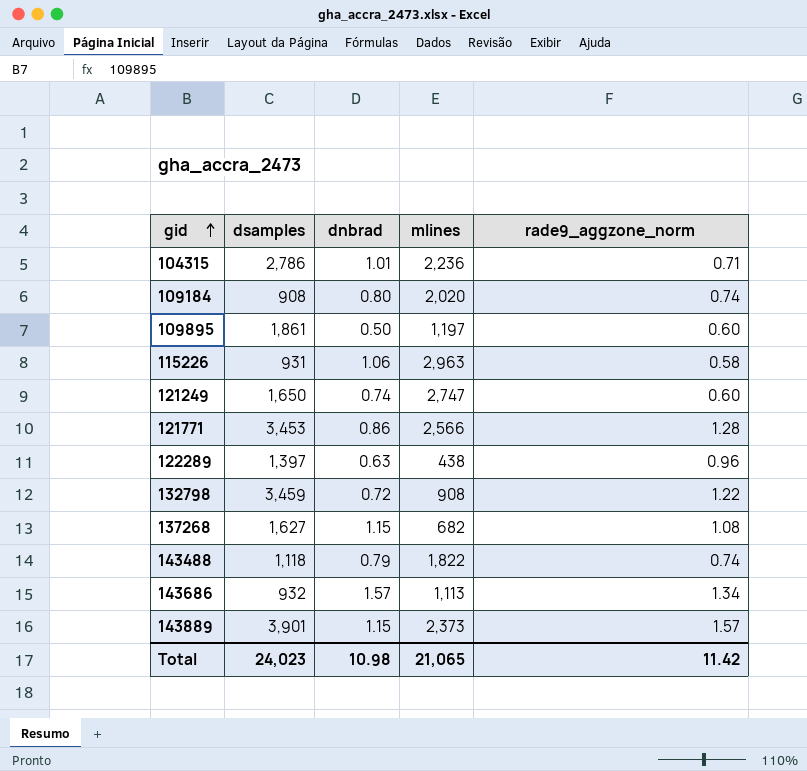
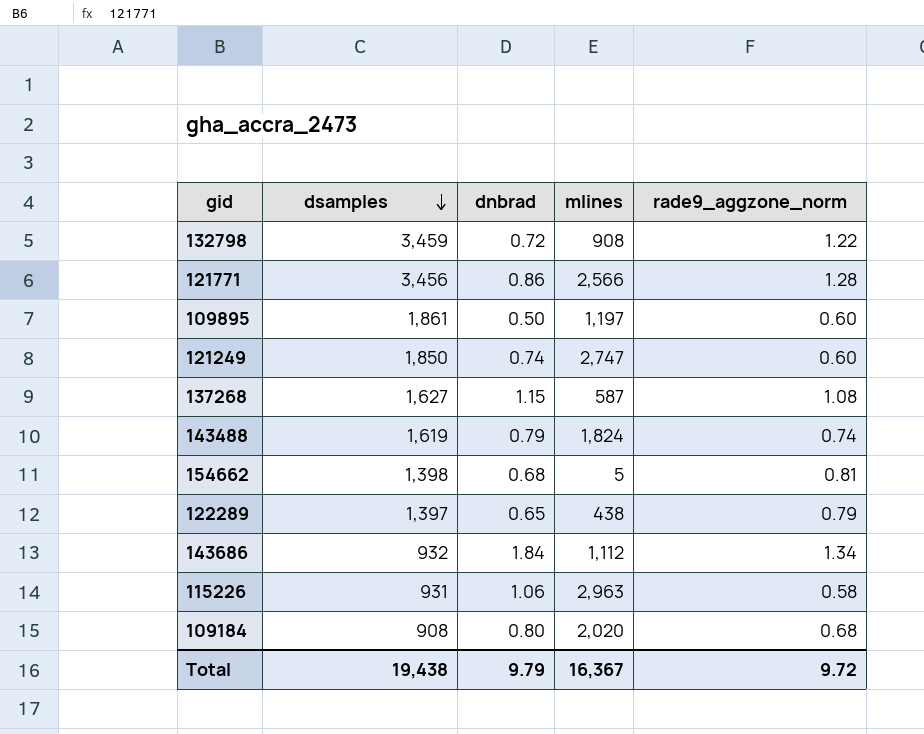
row order: gid ascending -> dsamples descending
row 104315: 2,786 | 1.01 | 2,236 | 0.71 -> none
row 143889: 3,901 | 1.15 | 2,373 | 1.57 -> none
121771 | dsamples: 3,453 -> 3,456
121249 | dsamples: 1,650 -> 1,850
137268 | mlines: 682 -> 587
143488 | dsamples: 1,118 -> 1,619
143488 | mlines: 1,822 -> 1,824
row 154662: none -> 1,398 | 0.68 | 5 | 0.81
122289 | dnbrad: 0.63 -> 0.65
122289 | rade9_aggzone_norm: 0.96 -> 0.79
143686 | dnbrad: 1.57 -> 1.84
143686 | mlines: 1,113 -> 1,112
109184 | rade9_aggzone_norm: 0.74 -> 0.68
Total | dsamples: 24,023 -> 19,438
Total | dnbrad: 10.98 -> 9.79
Total | mlines: 21,065 -> 16,367
Total | rade9_aggzone_norm: 11.42 -> 9.72

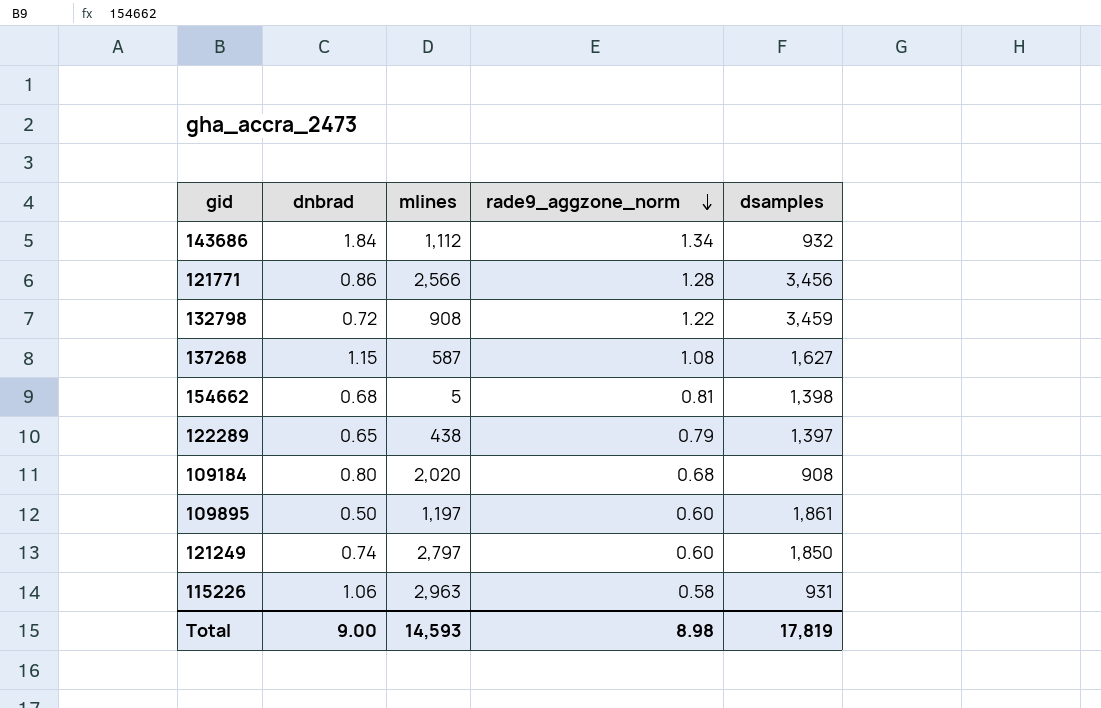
row order: dsamples descending -> rade9_aggzone_norm descending
column dsamples | position: 2 -> 5
row 143488: 1,619 | 0.79 | 1,824 | 0.74 -> none
121249 | mlines: 2,747 -> 2,797
Total | dnbrad: 9.79 -> 9.00
Total | mlines: 16,367 -> 14,593
Total | rade9_aggzone_norm: 9.72 -> 8.98
Total | dsamples: 19,438 -> 17,819

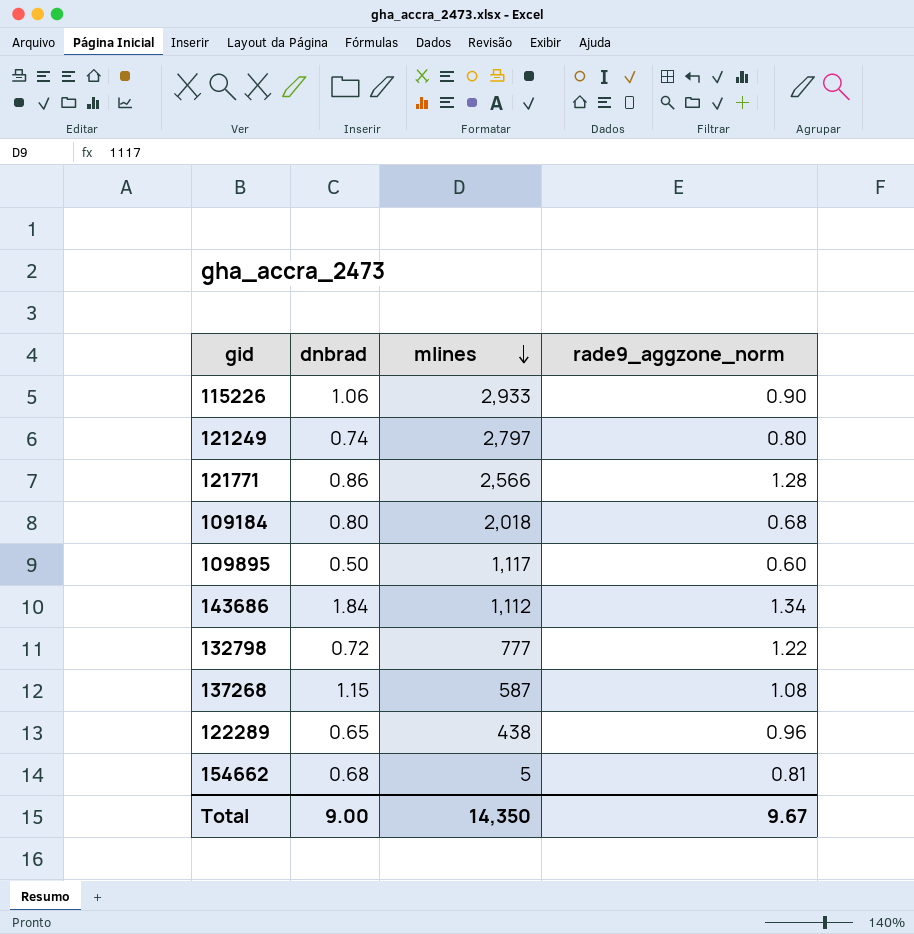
row order: rade9_aggzone_norm descending -> mlines descending
column dsamples | position: 5 -> none
115226 | mlines: 2,963 -> 2,933
115226 | rade9_aggzone_norm: 0.58 -> 0.90
121249 | rade9_aggzone_norm: 0.60 -> 0.80
109184 | mlines: 2,020 -> 2,018
109895 | mlines: 1,197 -> 1,117
132798 | mlines: 908 -> 777
122289 | rade9_aggzone_norm: 0.79 -> 0.96
Total | mlines: 14,593 -> 14,350
Total | rade9_aggzone_norm: 8.98 -> 9.67

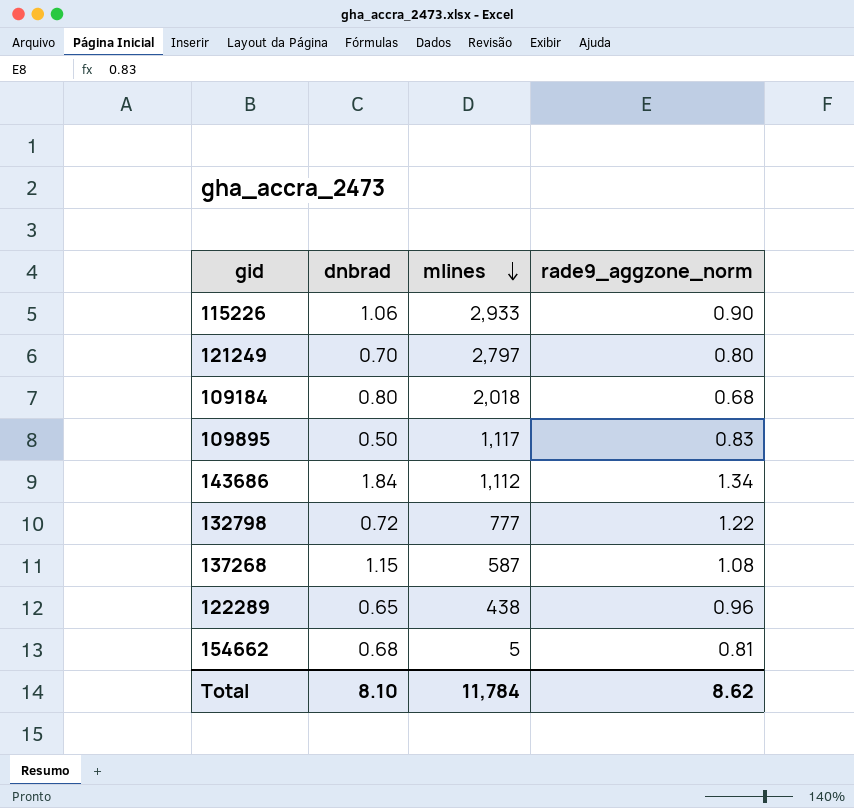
row 121771: 0.86 | 2,566 | 1.28 -> none
121249 | dnbrad: 0.74 -> 0.70
109895 | rade9_aggzone_norm: 0.60 -> 0.83
Total | dnbrad: 9.00 -> 8.10
Total | mlines: 14,350 -> 11,784
Total | rade9_aggzone_norm: 9.67 -> 8.62

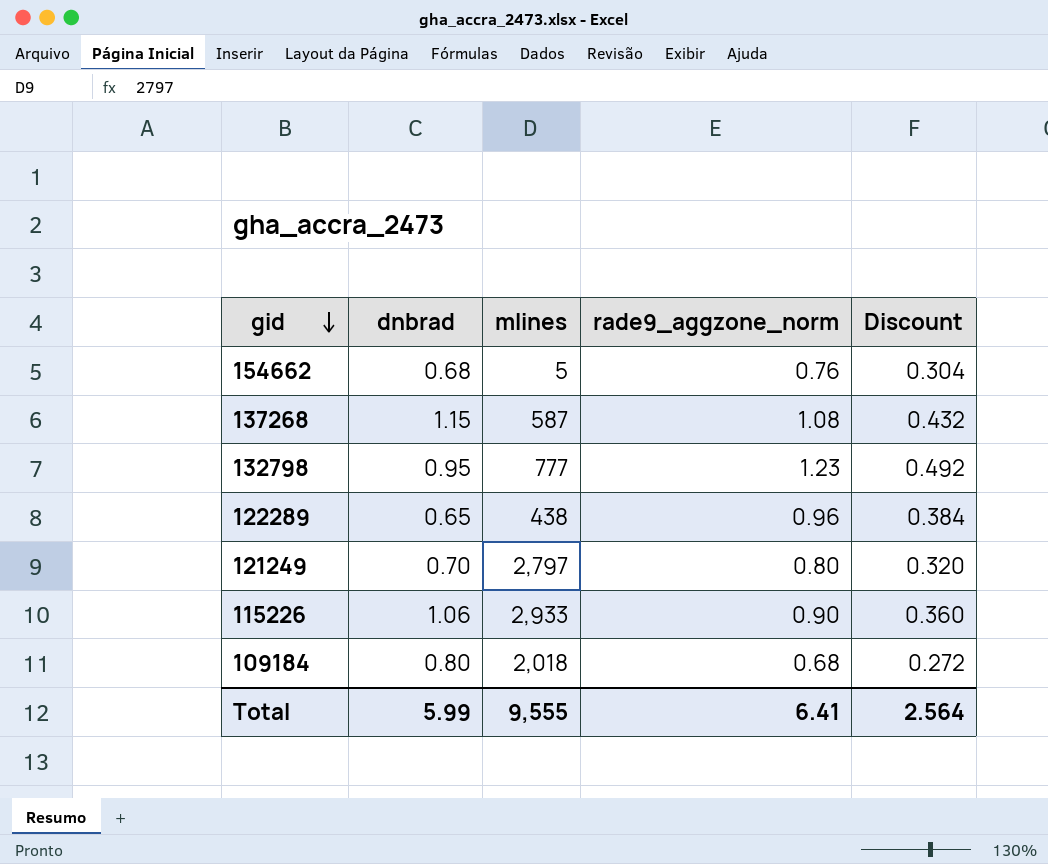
row order: mlines descending -> gid descending
column Discount | formula: none -> [rade9_aggzone_norm] * 0.4
row 109895: 0.50 | 1,117 | 0.83 -> none
row 143686: 1.84 | 1,112 | 1.34 -> none
154662 | rade9_aggzone_norm: 0.81 -> 0.76
132798 | dnbrad: 0.72 -> 0.95
132798 | rade9_aggzone_norm: 1.22 -> 1.23
Total | dnbrad: 8.10 -> 5.99
Total | mlines: 11,784 -> 9,555
Total | rade9_aggzone_norm: 8.62 -> 6.41

